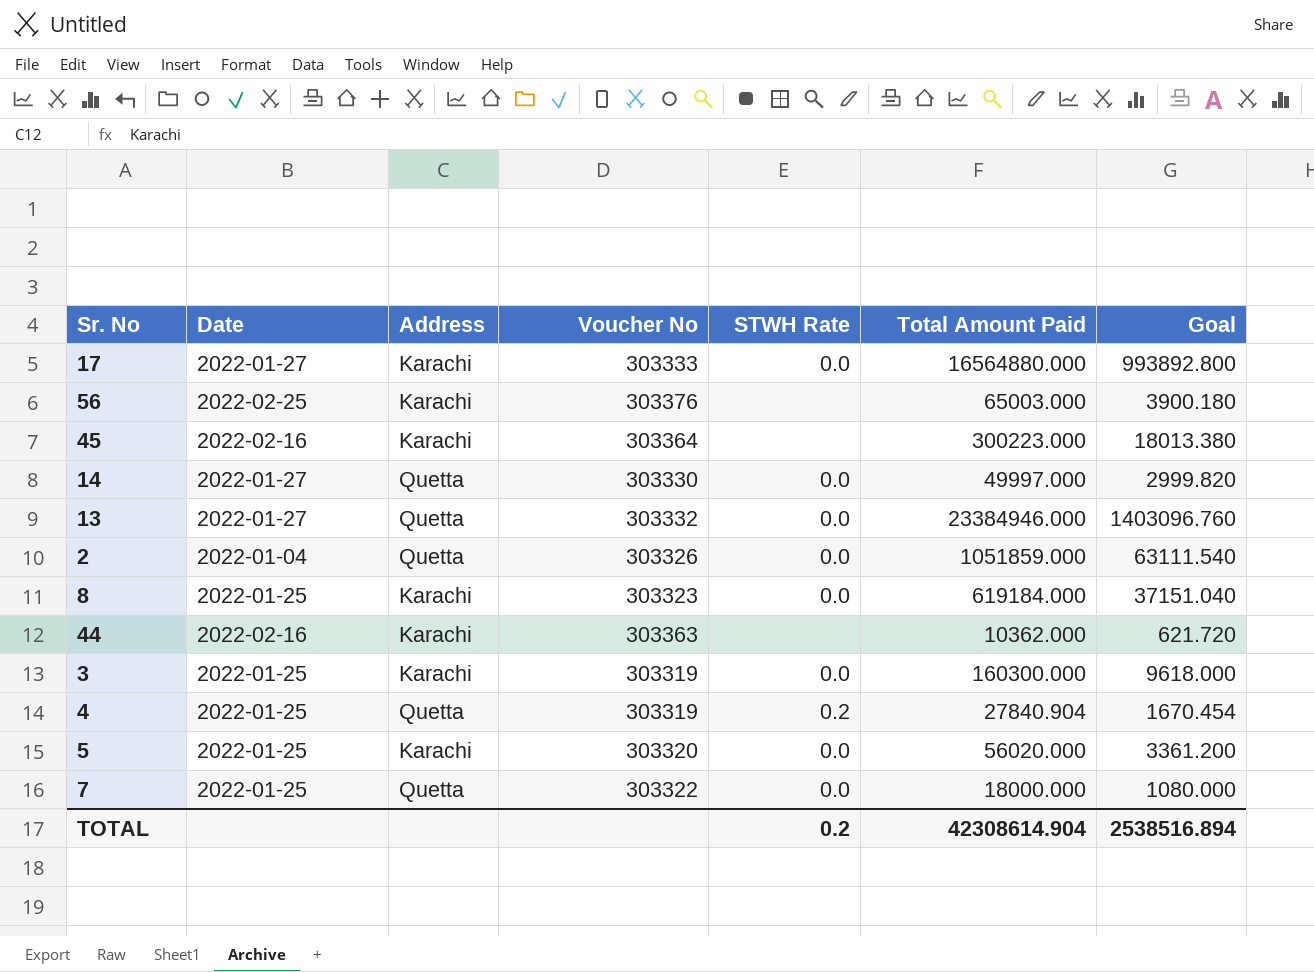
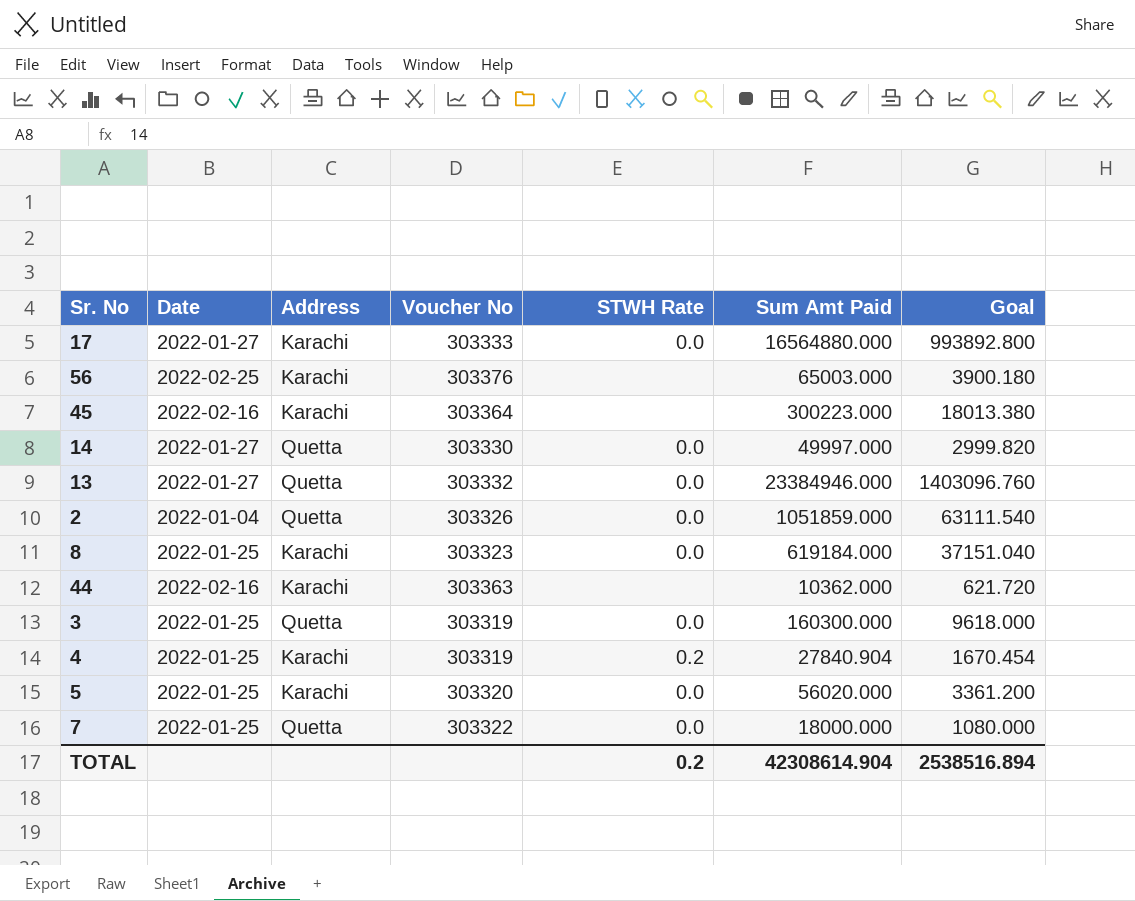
column name: Total Amount Paid -> Sum Amt Paid
3 | Address: Karachi -> Quetta
4 | Address: Quetta -> Karachi

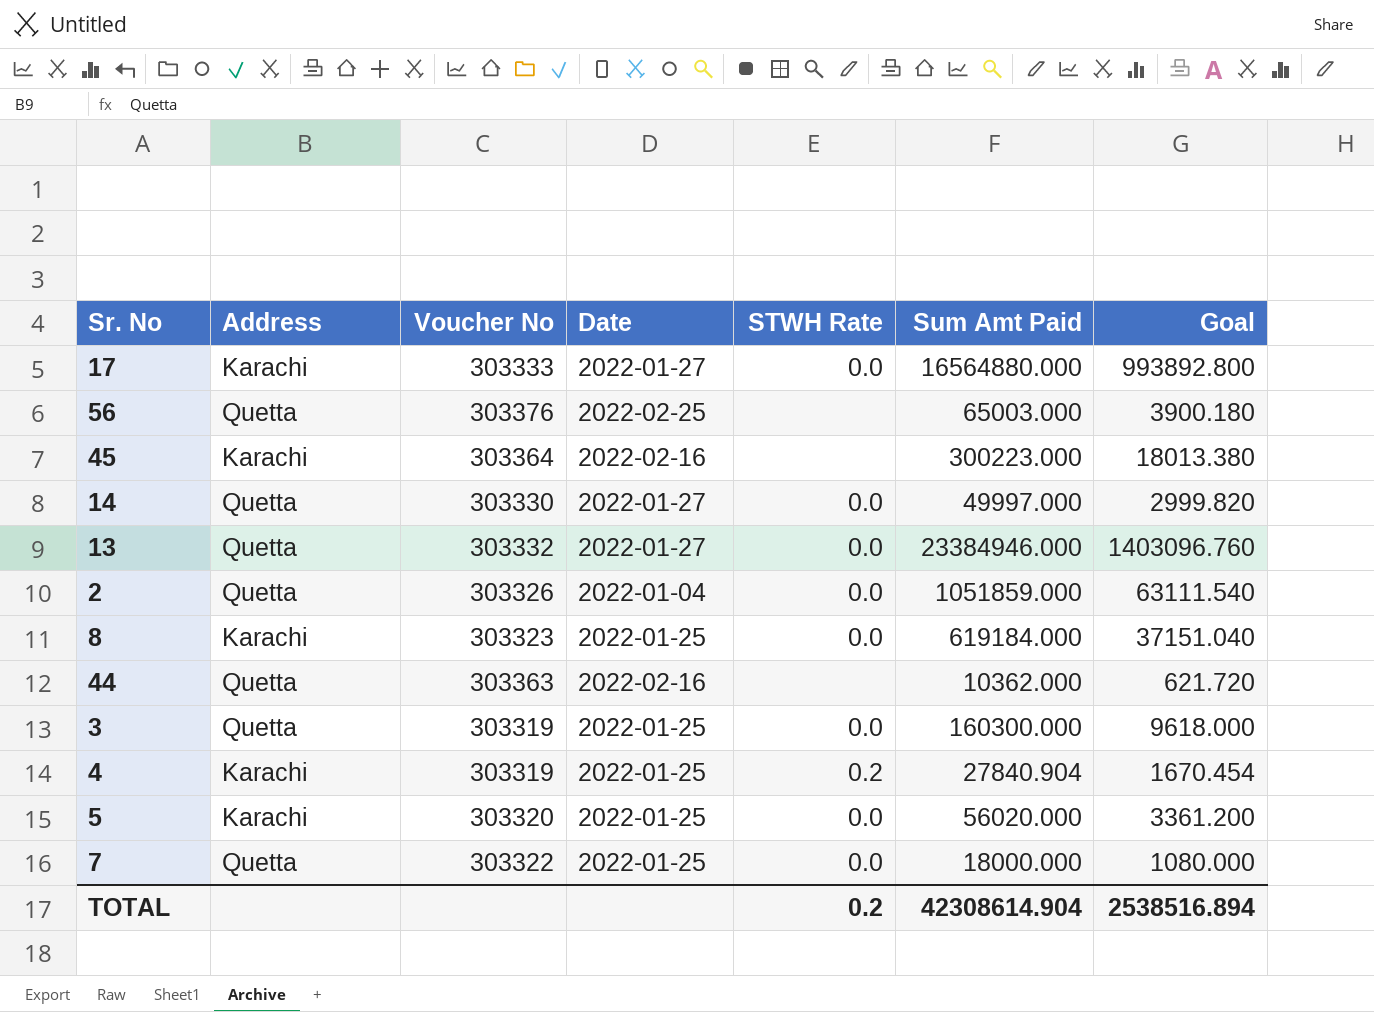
column Date | position: 2 -> 4
56 | Address: Karachi -> Quetta
44 | Address: Karachi -> Quetta

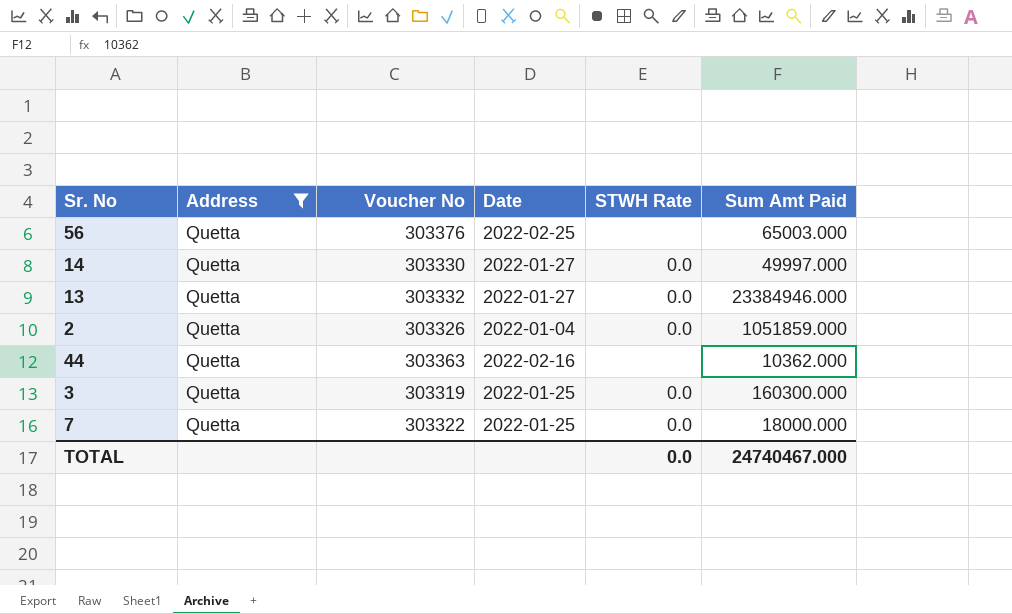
filter: none -> Address = Quetta
column Goal | formula: [Sum Amt Paid] * 0.06 -> none
TOTAL | STWH Rate: 0.2 -> 0.0
TOTAL | Sum Amt Paid: 42308614.904 -> 24740467.000

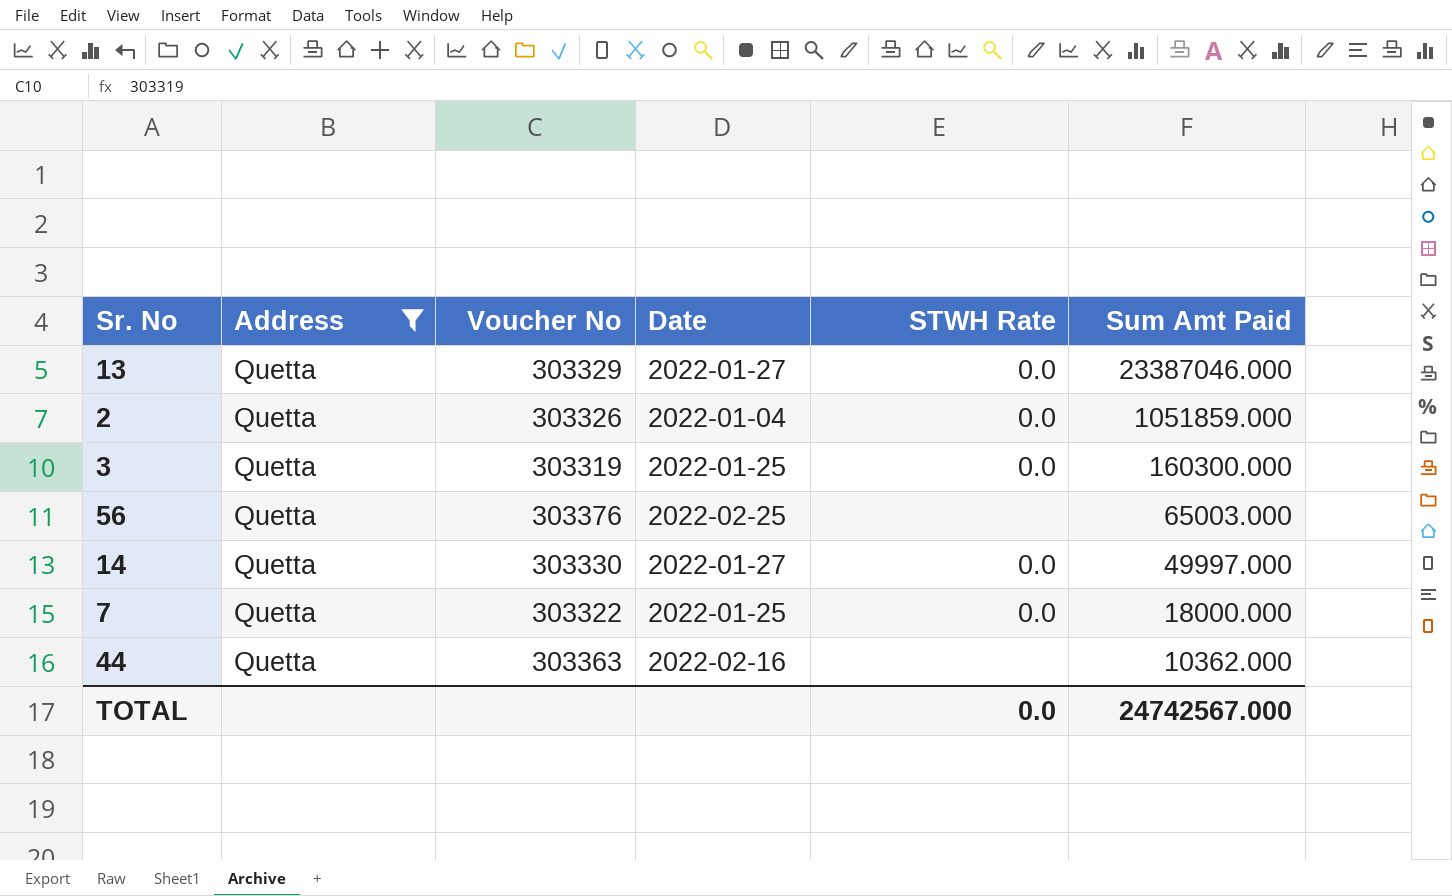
row order: none -> Sum Amt Paid descending
13 | Voucher No: 303332 -> 303329
13 | Sum Amt Paid: 23384946.000 -> 23387046.000
TOTAL | Sum Amt Paid: 24740467.000 -> 24742567.000

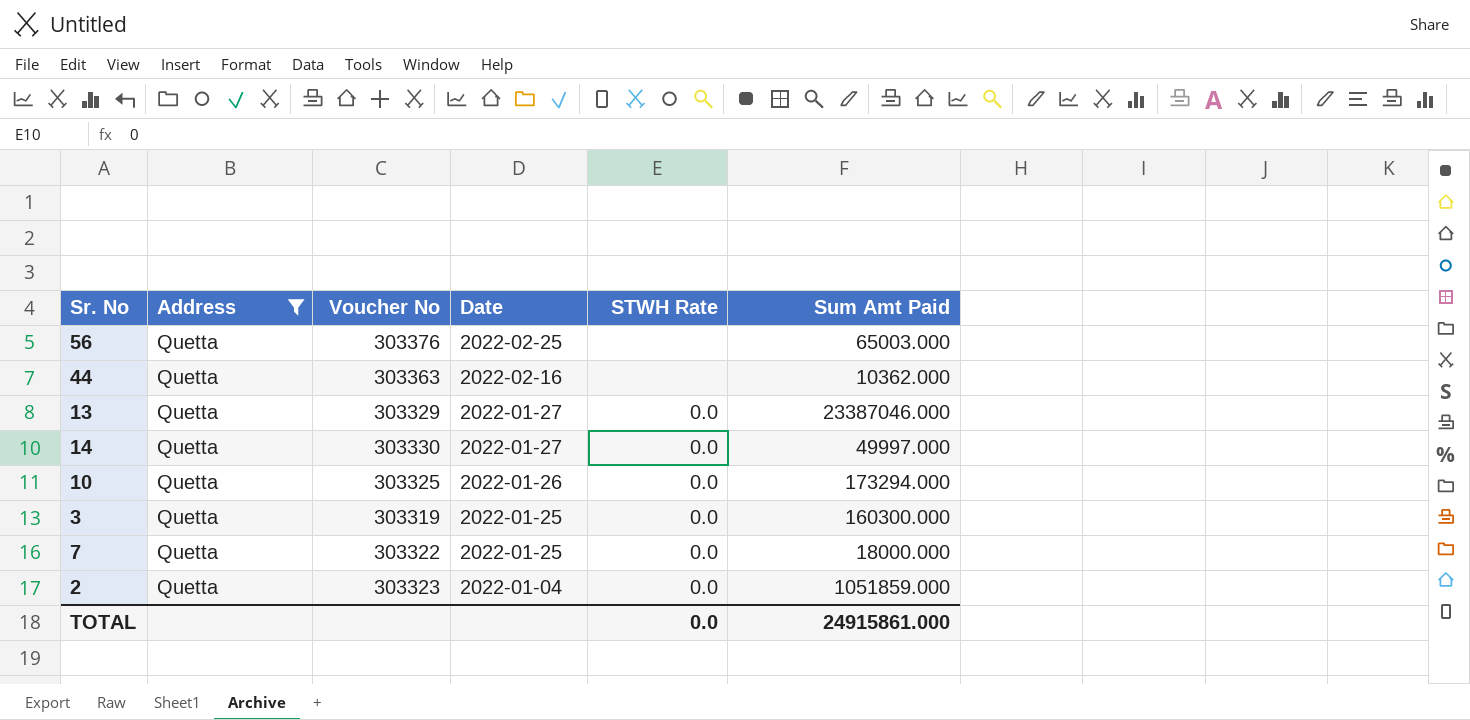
row order: Sum Amt Paid descending -> Date descending
row 10: none -> Quetta | 303325 | 2022-01-26 | 0.0 | 173294.000
2 | Voucher No: 303326 -> 303323
TOTAL | Sum Amt Paid: 24742567.000 -> 24915861.000

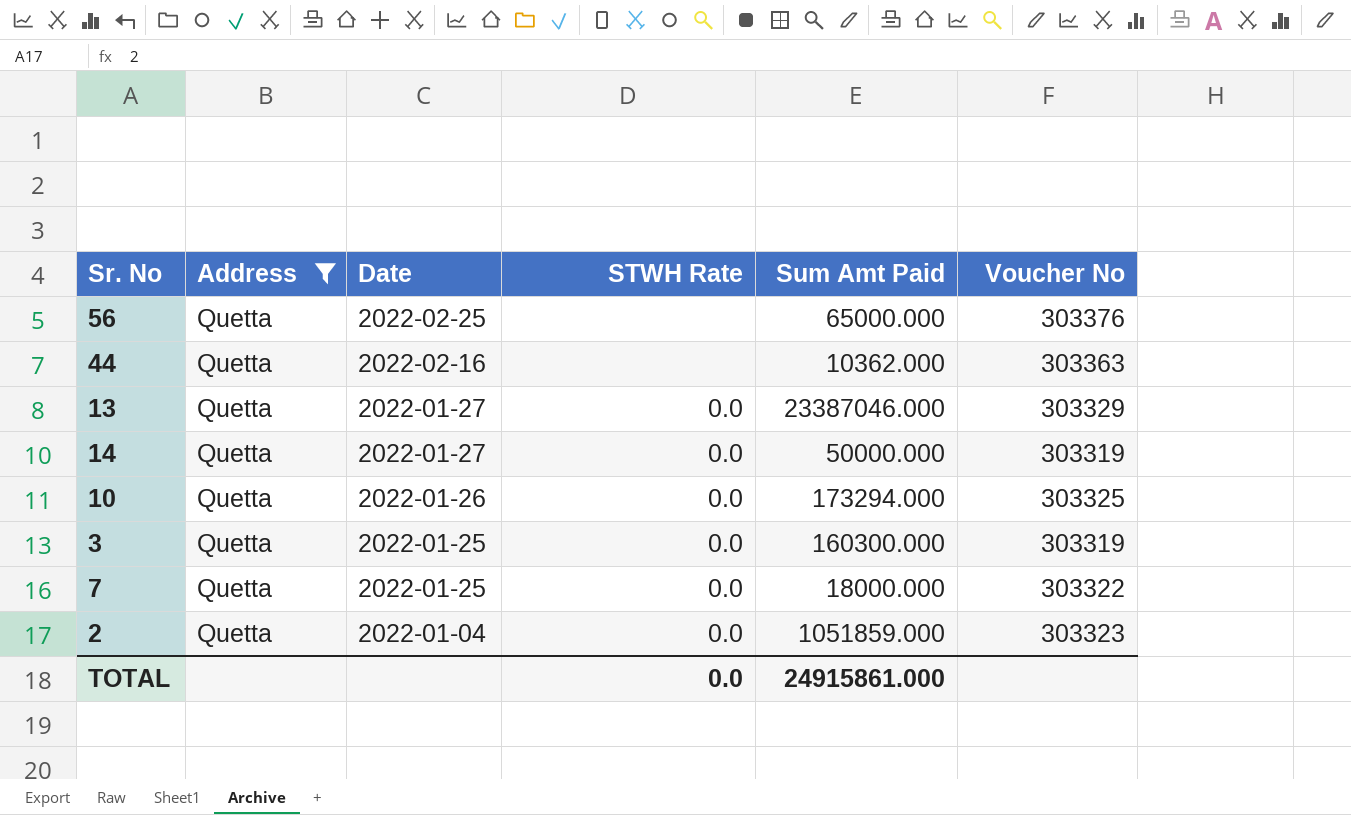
column Voucher No | position: 3 -> 6
56 | Sum Amt Paid: 65003.000 -> 65000.000
14 | Sum Amt Paid: 49997.000 -> 50000.000
14 | Voucher No: 303330 -> 303319

